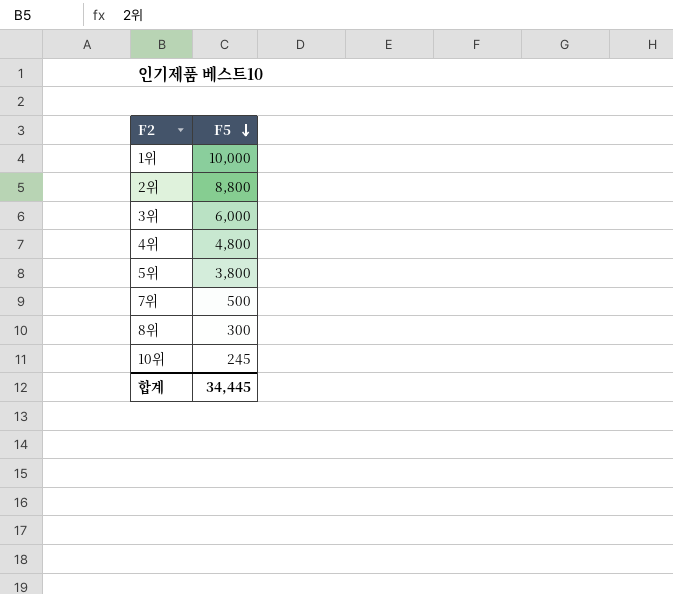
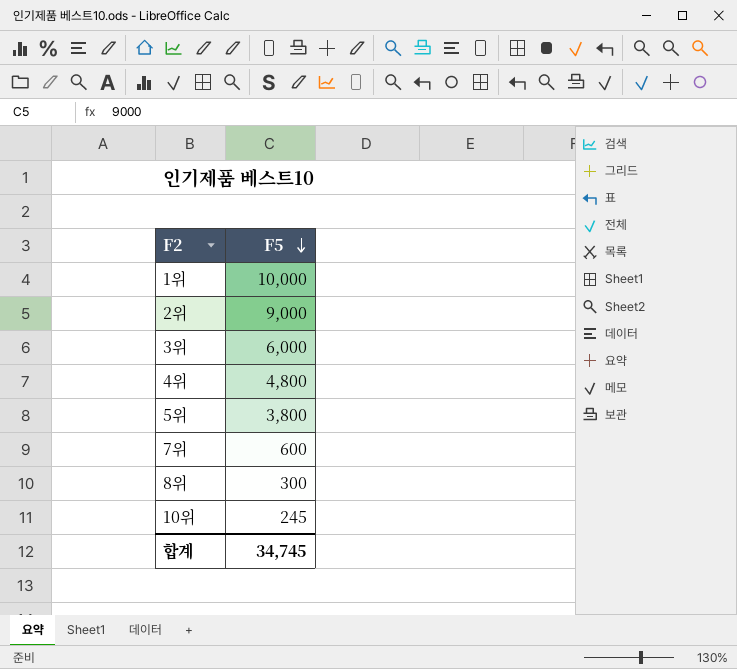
2위 | F5: 8,800 -> 9,000
7위 | F5: 500 -> 600
합계 | F5: 34,445 -> 34,745

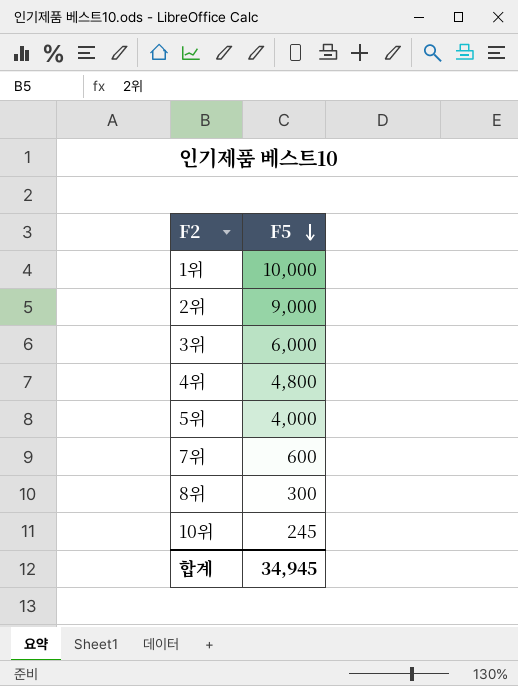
5위 | F5: 3,800 -> 4,000
합계 | F5: 34,745 -> 34,945

